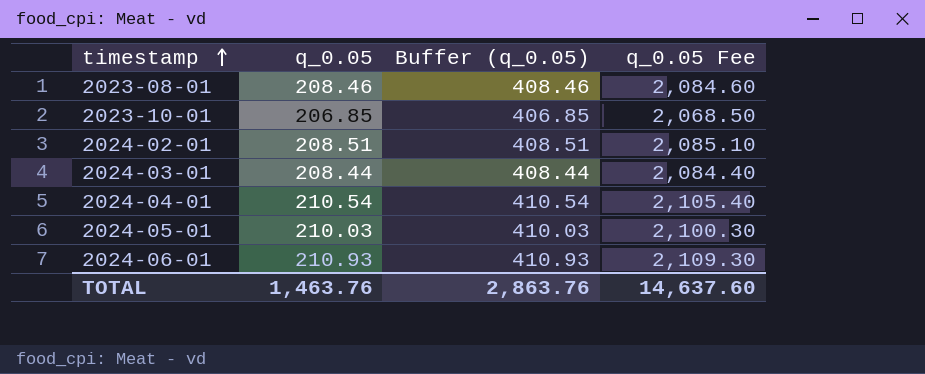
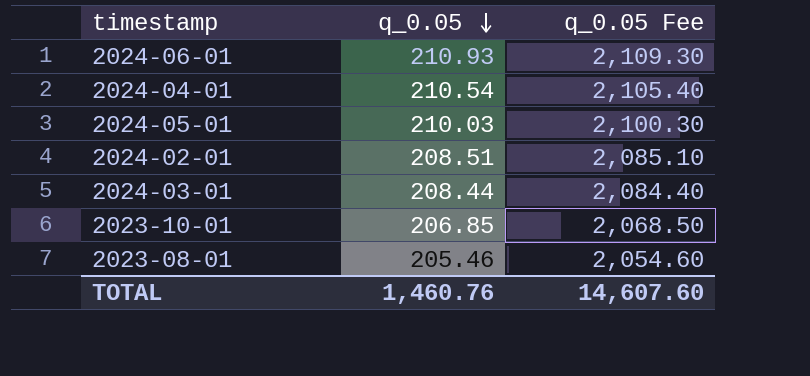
row order: timestamp ascending -> q_0.05 descending
column Buffer (q_0.05) | formula: [q_0.05] + 200 -> none
2023-08-01 | q_0.05: 208.46 -> 205.46
2023-08-01 | q_0.05 Fee: 2,084.60 -> 2,054.60
TOTAL | q_0.05: 1,463.76 -> 1,460.76
TOTAL | q_0.05 Fee: 14,637.60 -> 14,607.60

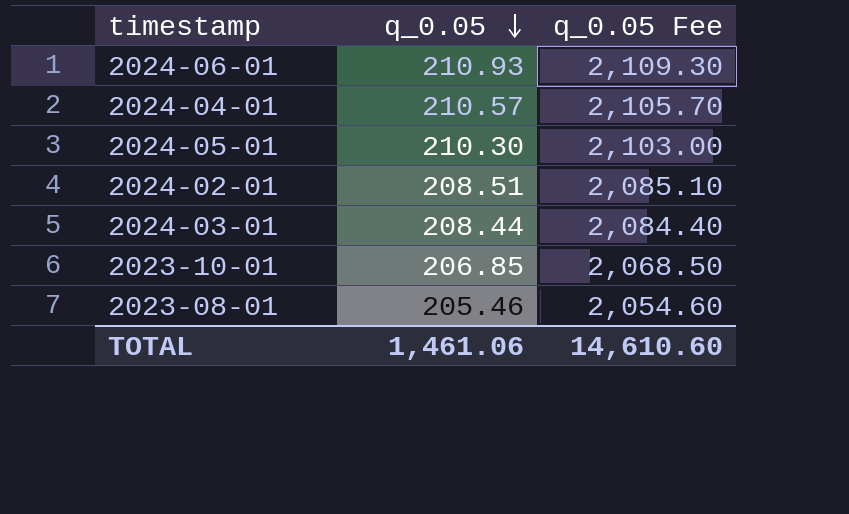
2024-04-01 | q_0.05: 210.54 -> 210.57
2024-04-01 | q_0.05 Fee: 2,105.40 -> 2,105.70
2024-05-01 | q_0.05: 210.03 -> 210.30
2024-05-01 | q_0.05 Fee: 2,100.30 -> 2,103.00
TOTAL | q_0.05: 1,460.76 -> 1,461.06
TOTAL | q_0.05 Fee: 14,607.60 -> 14,610.60

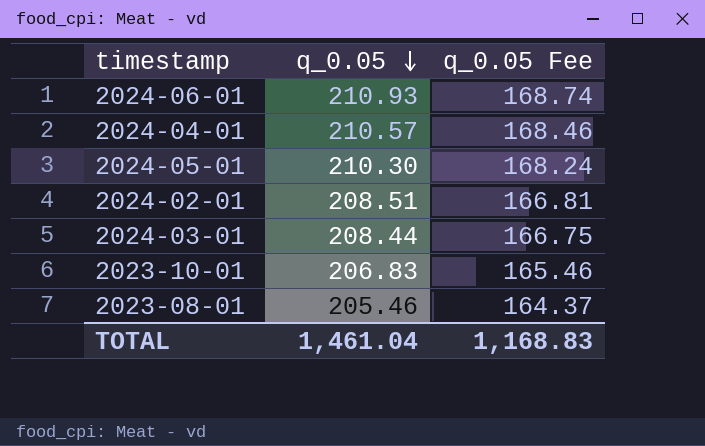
column q_0.05 Fee | formula: [q_0.05] * 10 -> [q_0.05] * 0.8
2023-10-01 | q_0.05: 206.85 -> 206.83
TOTAL | q_0.05: 1,461.06 -> 1,461.04
TOTAL | q_0.05 Fee: 14,610.60 -> 1,168.83

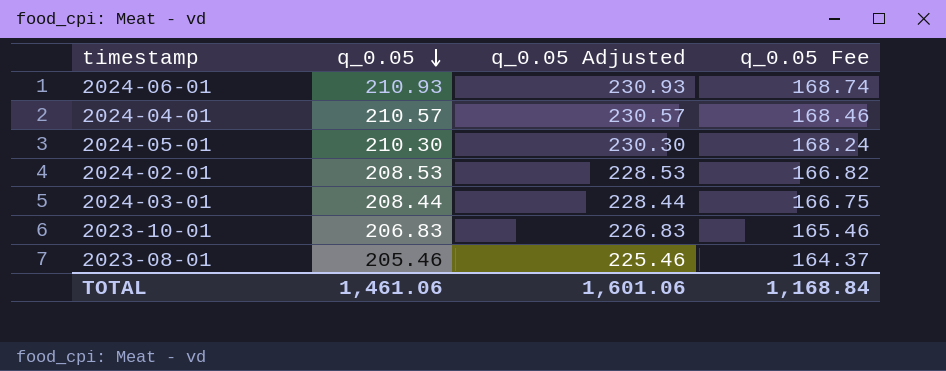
column q_0.05 Adjusted | formula: none -> [q_0.05] + 20
2024-02-01 | q_0.05: 208.51 -> 208.53
2024-02-01 | q_0.05 Fee: 166.81 -> 166.82
TOTAL | q_0.05: 1,461.04 -> 1,461.06
TOTAL | q_0.05 Fee: 1,168.83 -> 1,168.84

